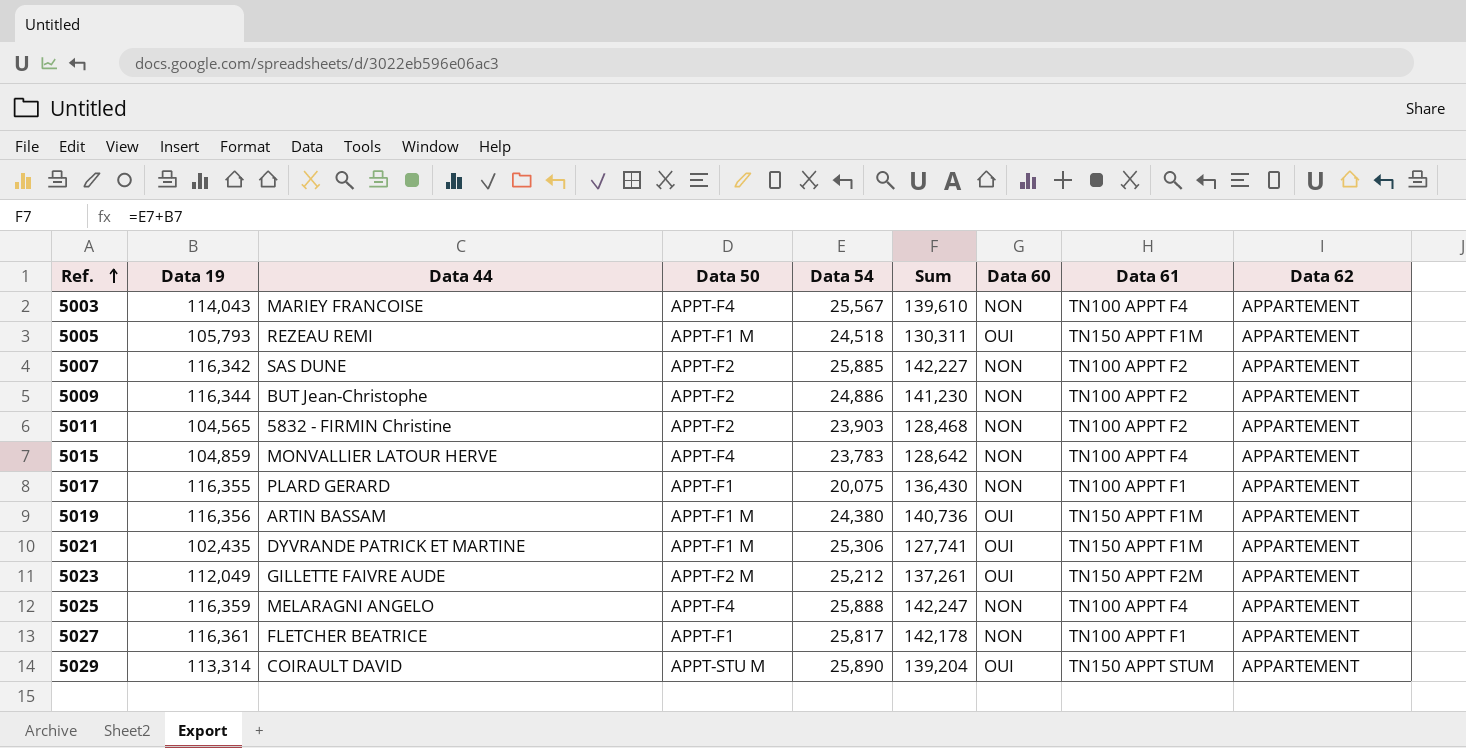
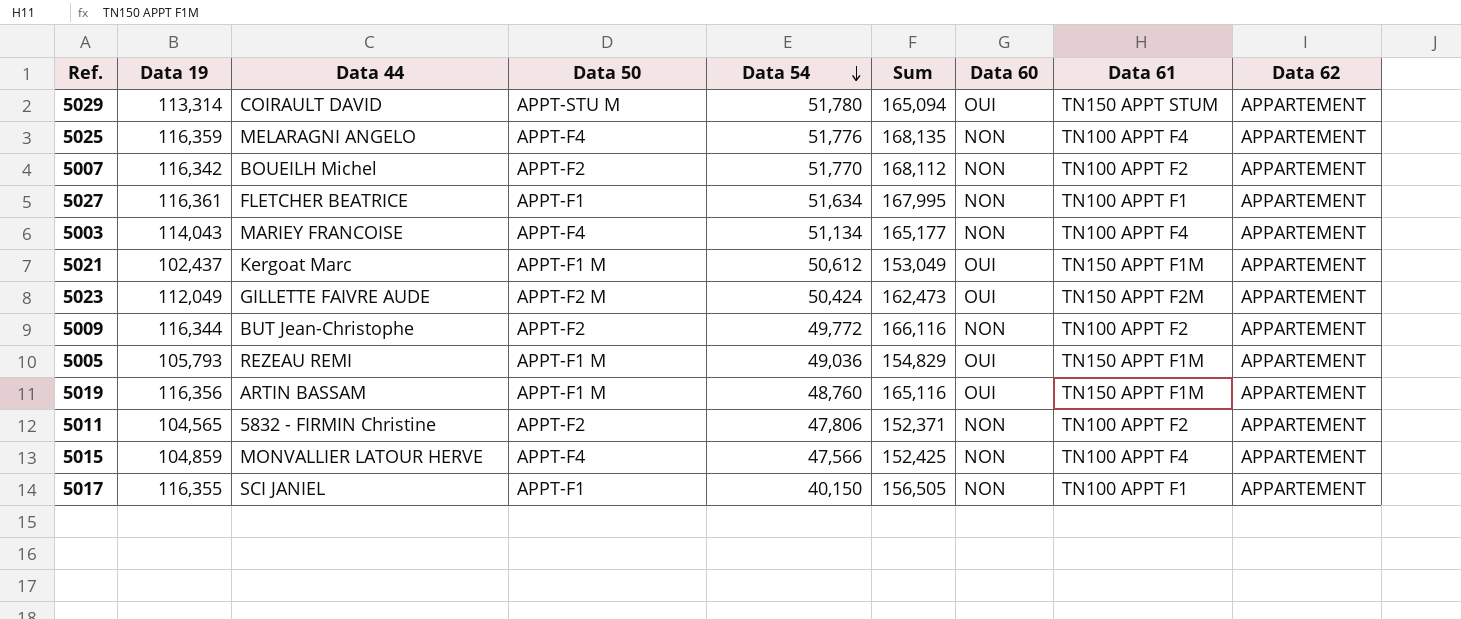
row order: Ref. ascending -> Data 54 descending
5029 | Data 54: 25,890 -> 51,780
5029 | Sum: 139,204 -> 165,094
5025 | Data 54: 25,888 -> 51,776
5025 | Sum: 142,247 -> 168,135
5007 | Data 44: SAS DUNE -> BOUEILH Michel
5007 | Data 54: 25,885 -> 51,770
5007 | Sum: 142,227 -> 168,112
5027 | Data 54: 25,817 -> 51,634
5027 | Sum: 142,178 -> 167,995
5003 | Data 54: 25,567 -> 51,134
5003 | Sum: 139,610 -> 165,177
5021 | Data 19: 102,435 -> 102,437
5021 | Data 44: DYVRANDE PATRICK ET MARTINE -> Kergoat Marc
5021 | Data 54: 25,306 -> 50,612
5021 | Sum: 127,741 -> 153,049
5023 | Data 54: 25,212 -> 50,424
5023 | Sum: 137,261 -> 162,473
5009 | Data 54: 24,886 -> 49,772
5009 | Sum: 141,230 -> 166,116
5005 | Data 54: 24,518 -> 49,036
5005 | Sum: 130,311 -> 154,829
5019 | Data 54: 24,380 -> 48,760
5019 | Sum: 140,736 -> 165,116
5011 | Data 54: 23,903 -> 47,806
5011 | Sum: 128,468 -> 152,371
5015 | Data 54: 23,783 -> 47,566
5015 | Sum: 128,642 -> 152,425
5017 | Data 44: PLARD GERARD -> SCI JANIEL
5017 | Data 54: 20,075 -> 40,150
5017 | Sum: 136,430 -> 156,505

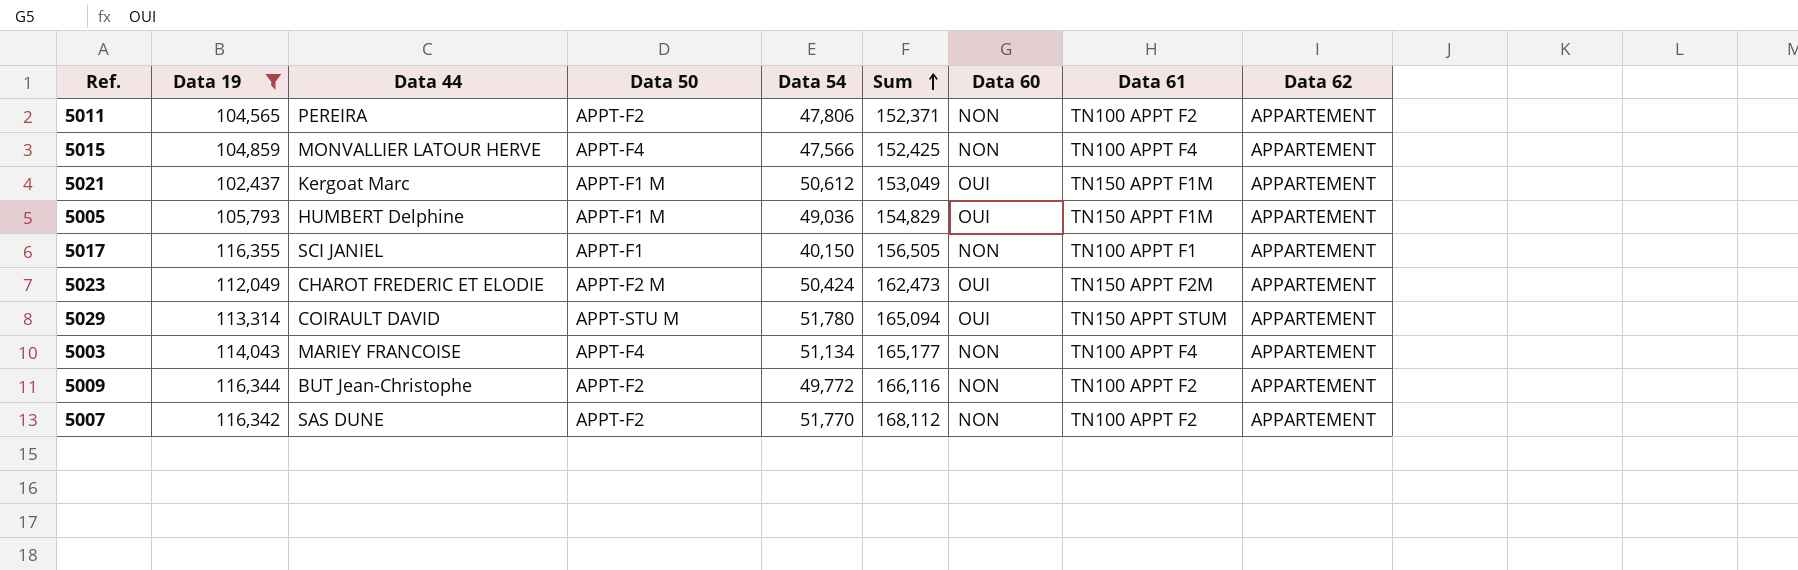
filter: none -> Data 19 <= 116,355
row order: Data 54 descending -> Sum ascending
5011 | Data 44: 5832 - FIRMIN Christine -> PEREIRA
5005 | Data 44: REZEAU REMI -> HUMBERT Delphine
5023 | Data 44: GILLETTE FAIVRE AUDE -> CHAROT FREDERIC ET ELODIE
5007 | Data 44: BOUEILH Michel -> SAS DUNE

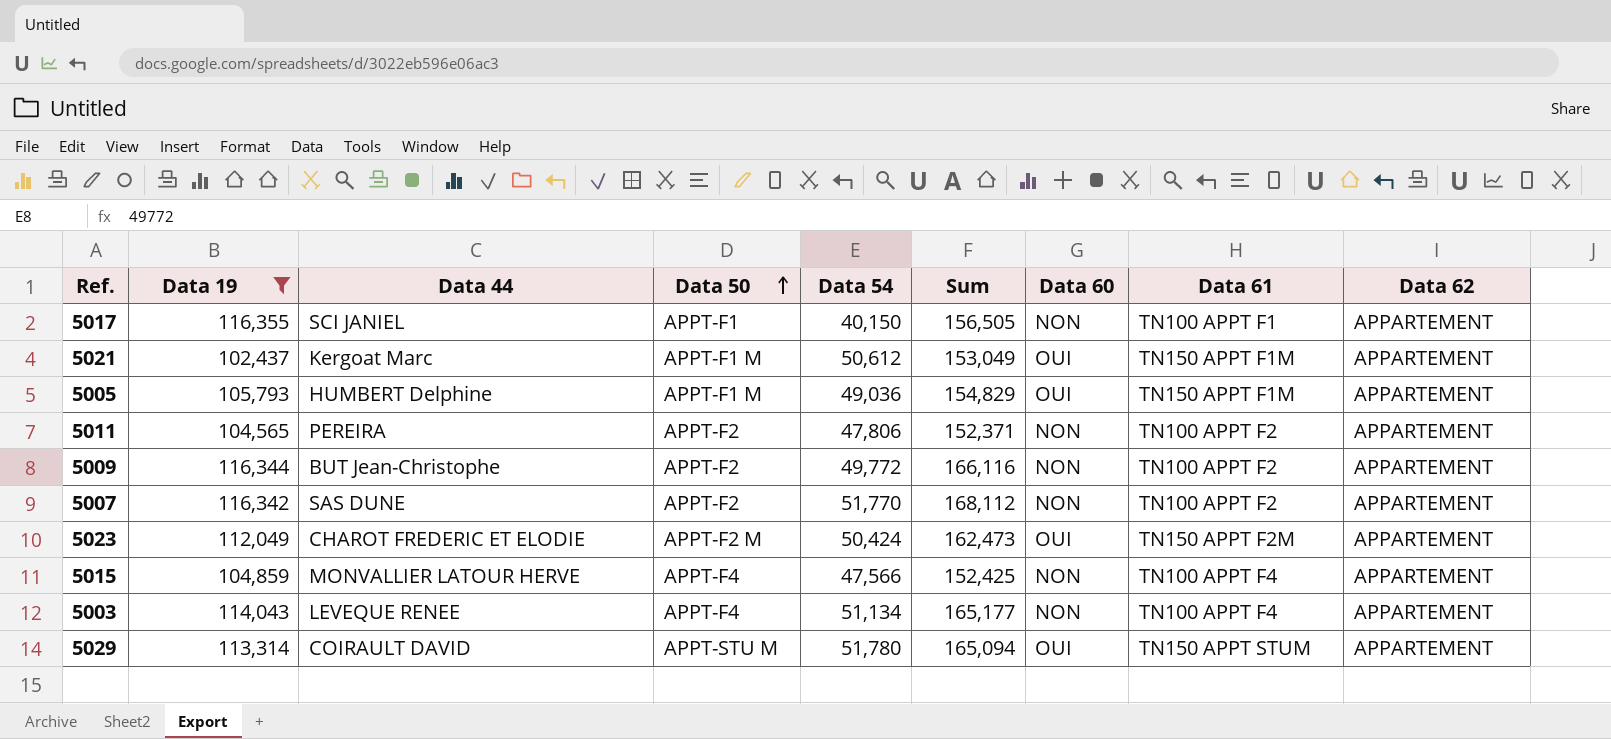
row order: Sum ascending -> Data 50 ascending
5003 | Data 44: MARIEY FRANCOISE -> LEVEQUE RENEE

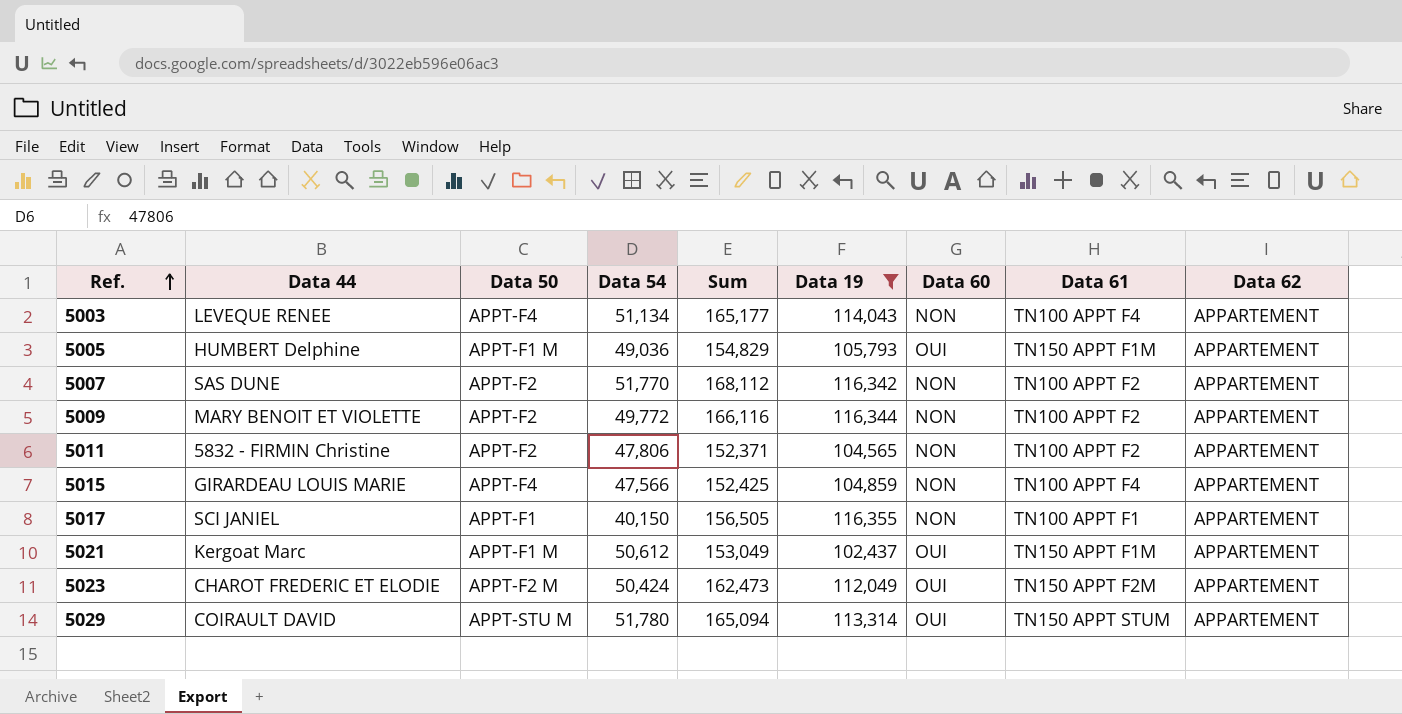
row order: Data 50 ascending -> Ref. ascending
column Data 19 | position: 2 -> 6
5009 | Data 44: BUT Jean-Christophe -> MARY BENOIT ET VIOLETTE
5011 | Data 44: PEREIRA -> 5832 - FIRMIN Christine
5015 | Data 44: MONVALLIER LATOUR HERVE -> GIRARDEAU LOUIS MARIE

